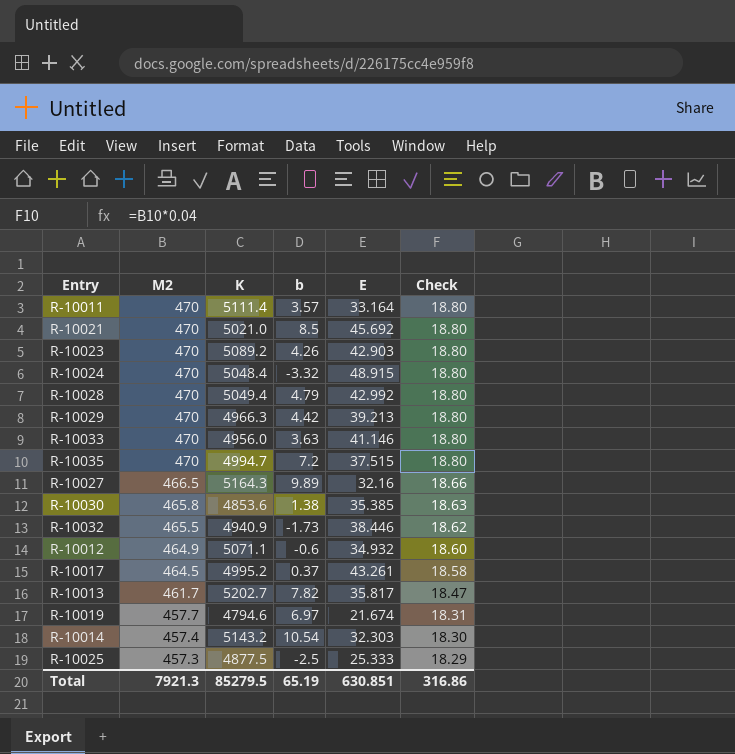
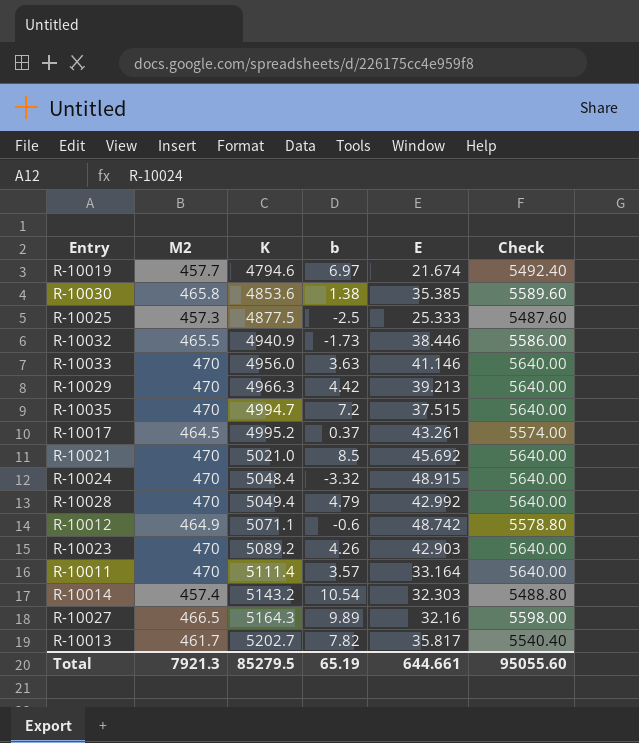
row order: M2 descending -> K ascending
column Check | formula: [M2] * 0.04 -> [M2] * 12
R-10012 | E: 34.932 -> 48.742
Total | E: 630.851 -> 644.661
Total | Check: 316.86 -> 95055.60

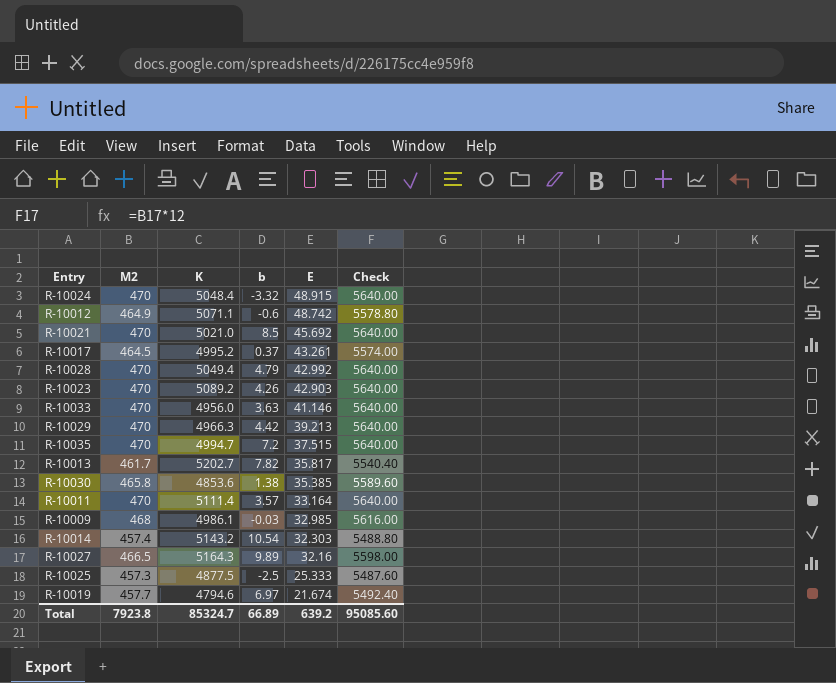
row order: K ascending -> E descending
row R-10032: 465.5 | 4940.9 | -1.73 | 38.446 | 5586.00 -> none
row R-10009: none -> 468 | 4986.1 | -0.03 | 32.985 | 5616.00
Total | M2: 7921.3 -> 7923.8
Total | K: 85279.5 -> 85324.7
Total | b: 65.19 -> 66.89
Total | E: 644.661 -> 639.2
Total | Check: 95055.60 -> 95085.60

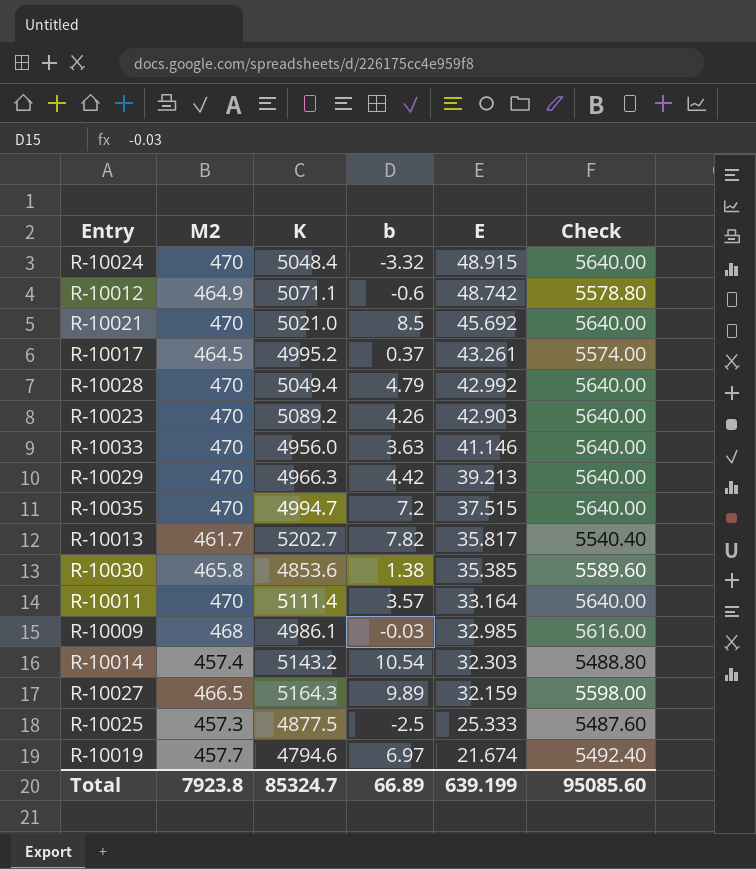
R-10027 | E: 32.16 -> 32.159
Total | E: 639.2 -> 639.199

